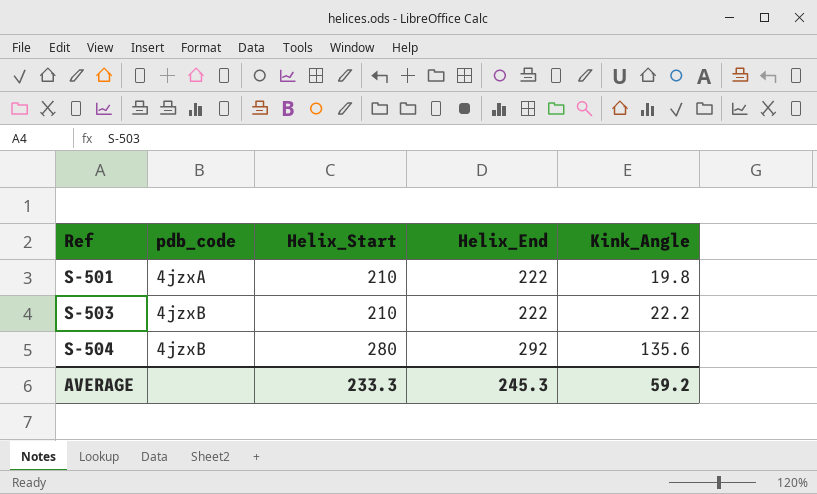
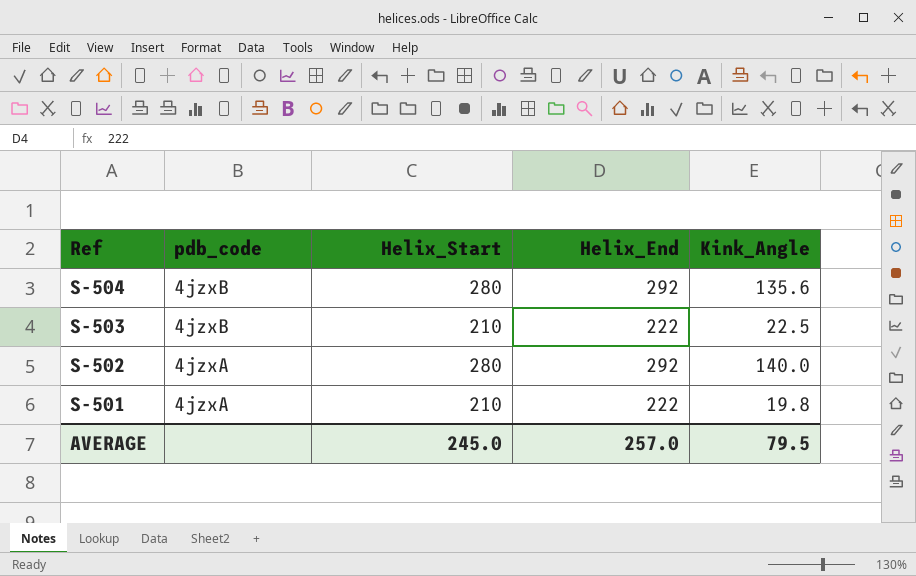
row order: Ref ascending -> Ref descending
S-503 | Kink_Angle: 22.2 -> 22.5
row S-502: none -> 4jzxA | 280 | 292 | 140.0
AVERAGE | Helix_Start: 233.3 -> 245.0
AVERAGE | Helix_End: 245.3 -> 257.0
AVERAGE | Kink_Angle: 59.2 -> 79.5

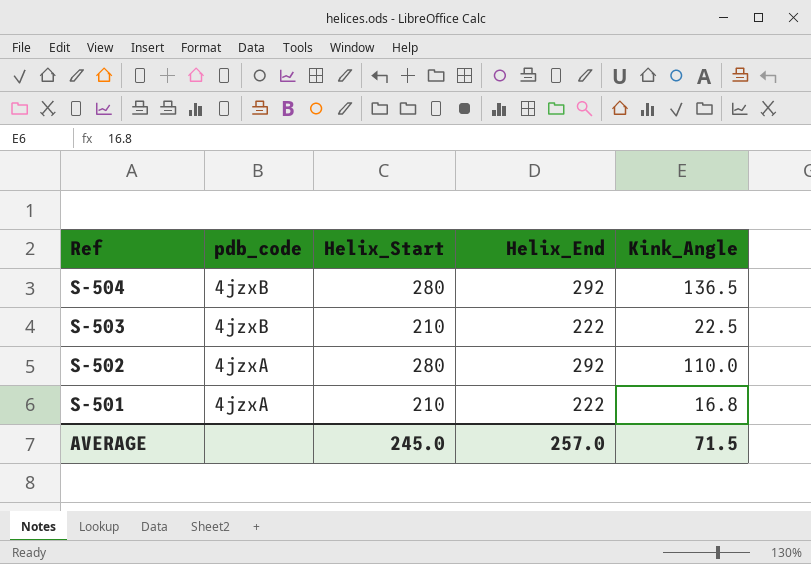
S-504 | Kink_Angle: 135.6 -> 136.5
S-502 | Kink_Angle: 140.0 -> 110.0
S-501 | Kink_Angle: 19.8 -> 16.8
AVERAGE | Kink_Angle: 79.5 -> 71.5

